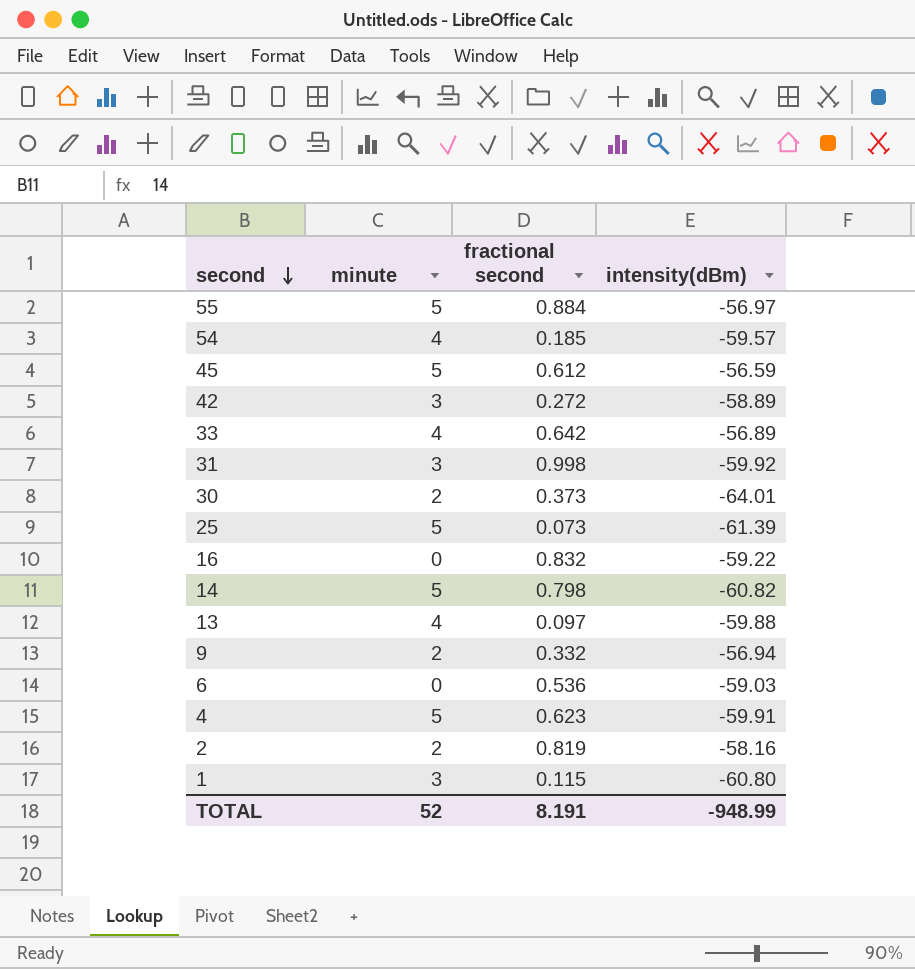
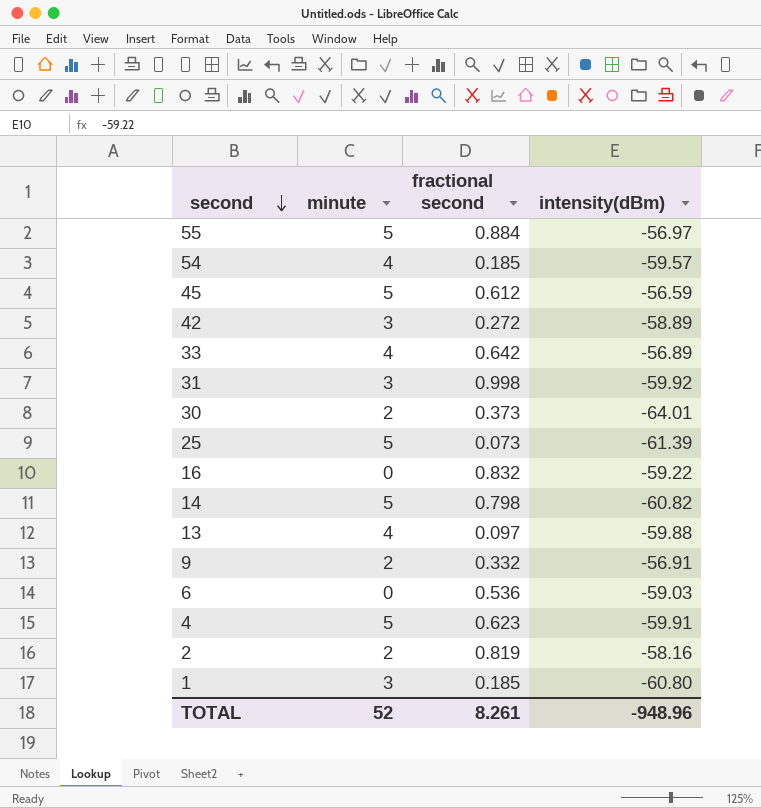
9 | intensity(dBm): -56.94 -> -56.91
1 | fractional second: 0.115 -> 0.185
TOTAL | fractional second: 8.191 -> 8.261
TOTAL | intensity(dBm): -948.99 -> -948.96

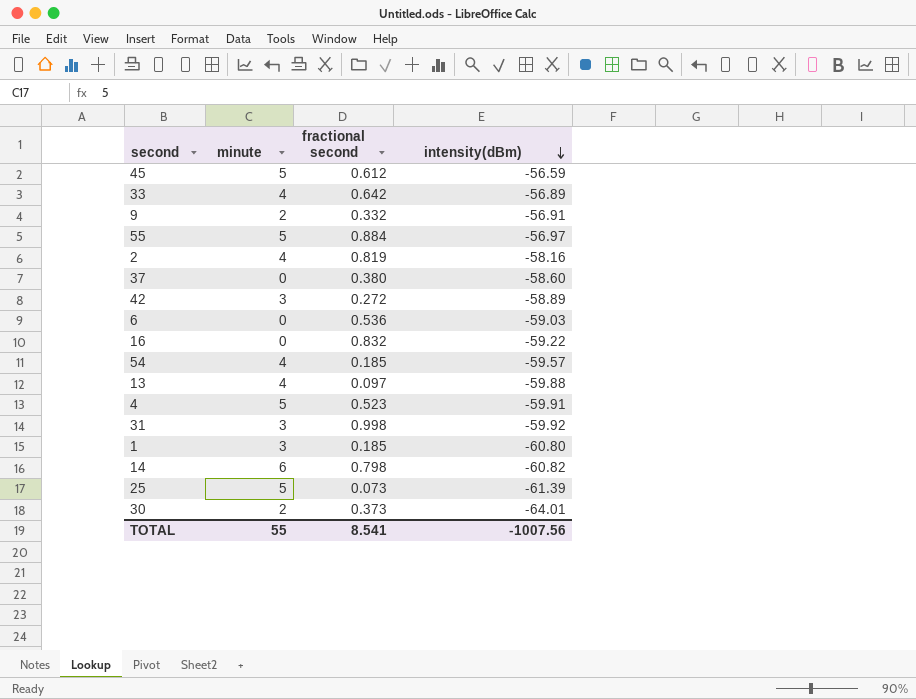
row order: second descending -> intensity(dBm) descending
2 | minute: 2 -> 4
row 37: none -> 0 | 0.380 | -58.60
4 | fractional second: 0.623 -> 0.523
14 | minute: 5 -> 6
TOTAL | minute: 52 -> 55
TOTAL | fractional second: 8.261 -> 8.541
TOTAL | intensity(dBm): -948.96 -> -1007.56

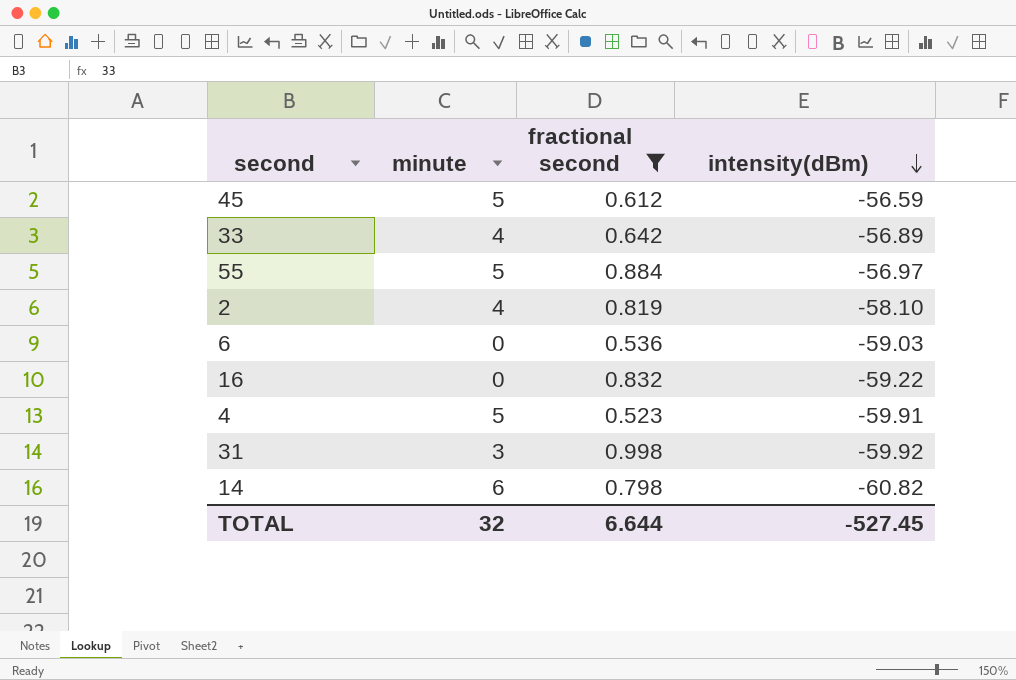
filter: none -> fractional second >= 0.523
2 | intensity(dBm): -58.16 -> -58.10
TOTAL | minute: 55 -> 32
TOTAL | fractional second: 8.541 -> 6.644
TOTAL | intensity(dBm): -1007.56 -> -527.45

